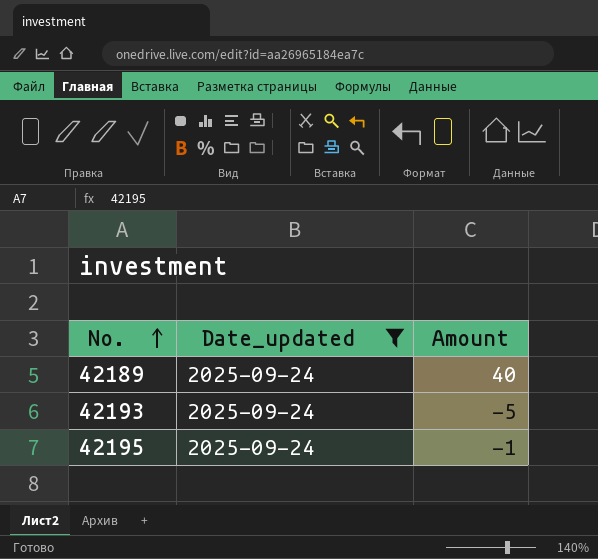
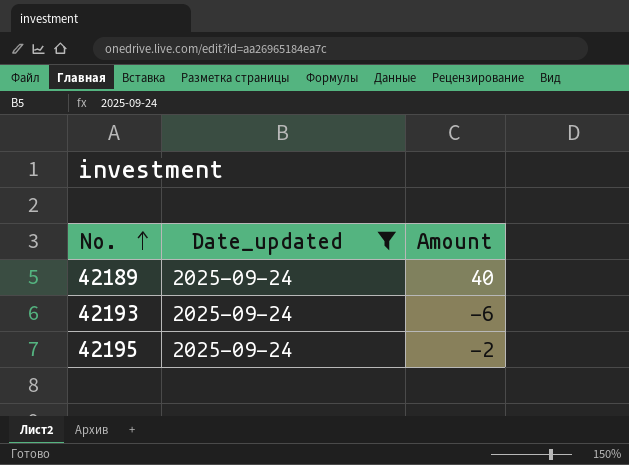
42193 | Amount: -5 -> -6
42195 | Amount: -1 -> -2

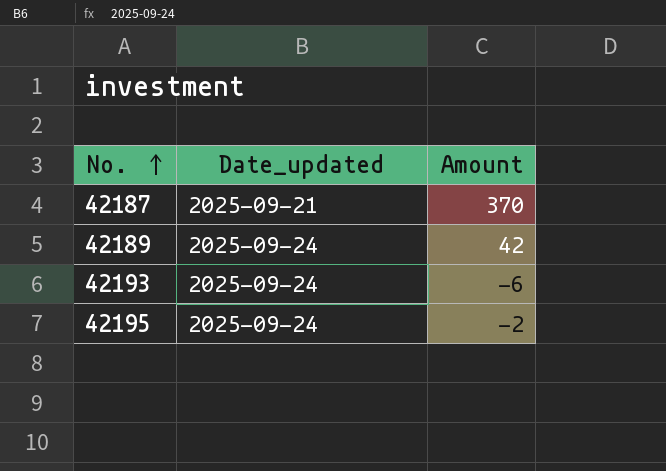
filter: Date_updated = 2025-09-24 -> none
42189 | Amount: 40 -> 42

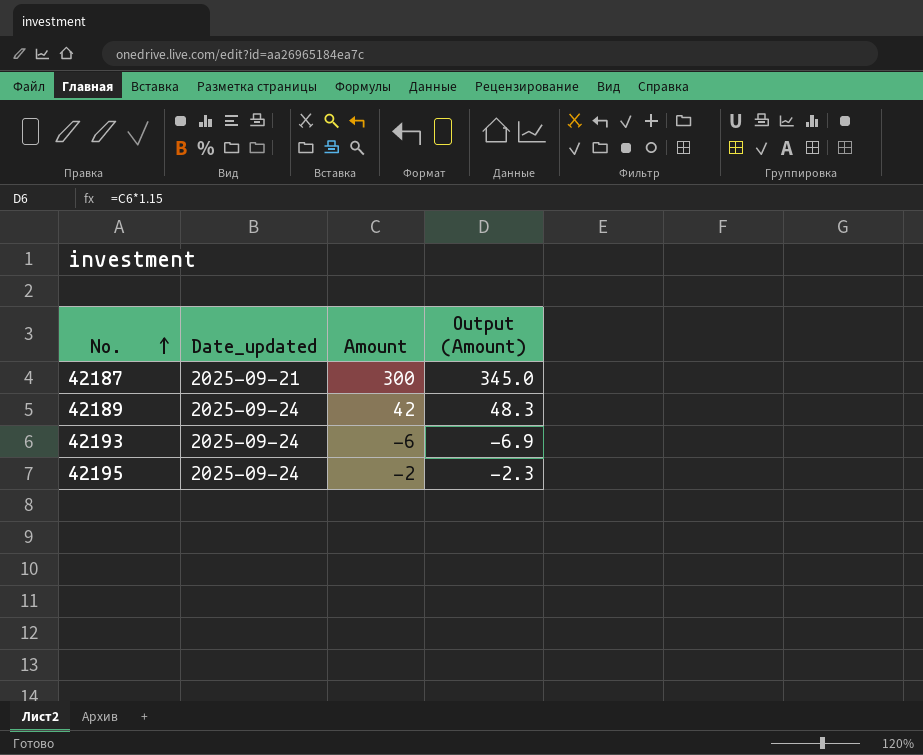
column Output (Amount) | formula: none -> [Amount] * 1.15
42187 | Amount: 370 -> 300

